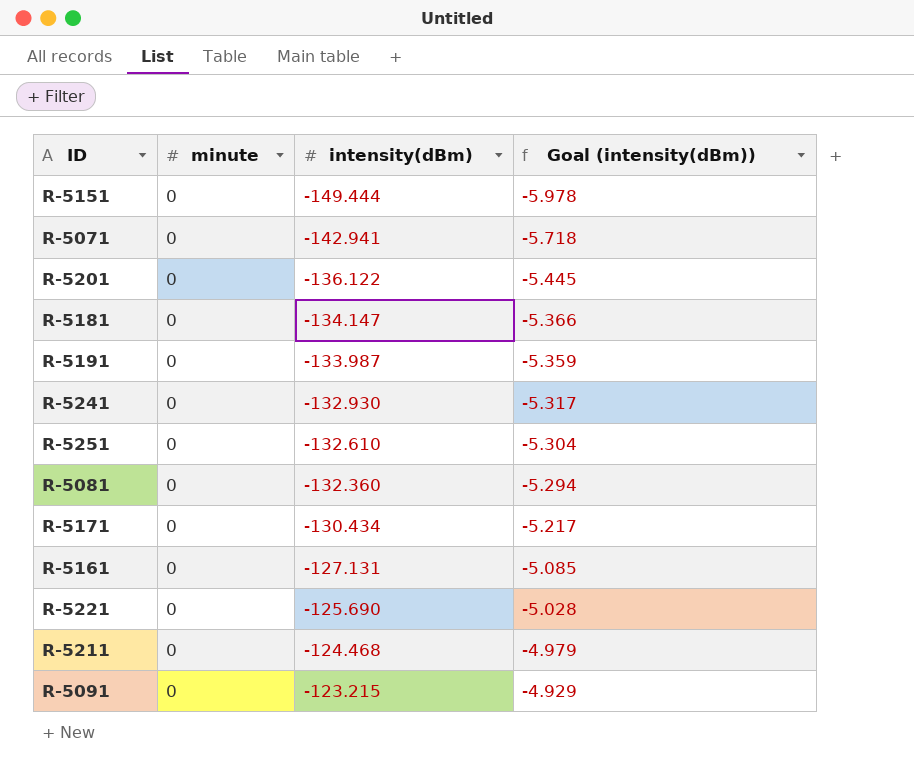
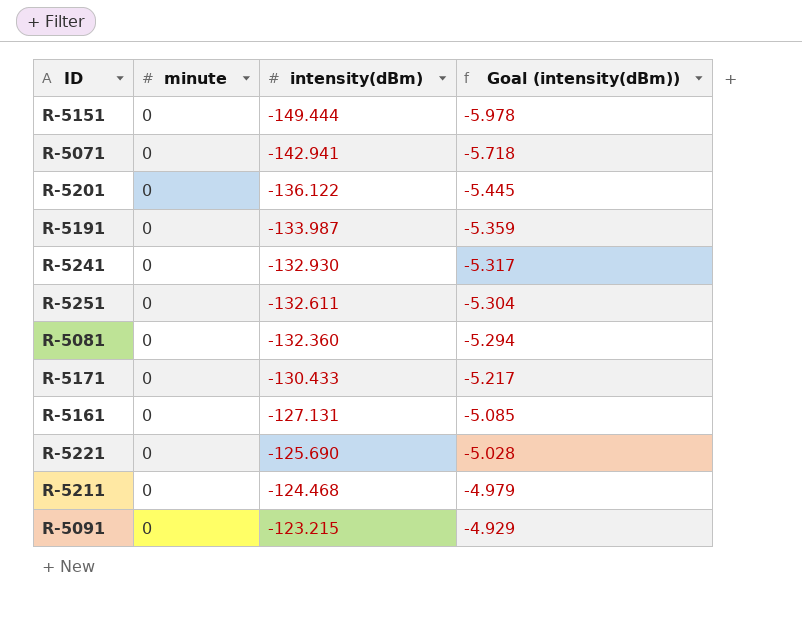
row R-5181: 0 | -134.147 | -5.366 -> none
R-5251 | intensity(dBm): -132.610 -> -132.611
R-5171 | intensity(dBm): -130.434 -> -130.433

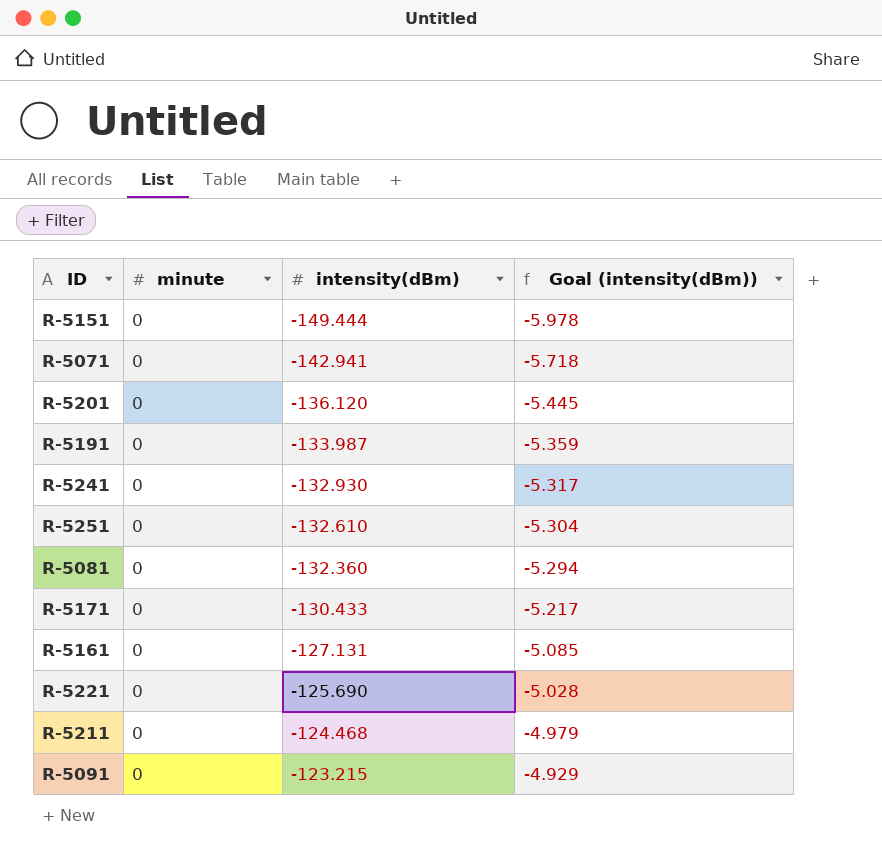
R-5201 | intensity(dBm): -136.122 -> -136.120
R-5251 | intensity(dBm): -132.611 -> -132.610

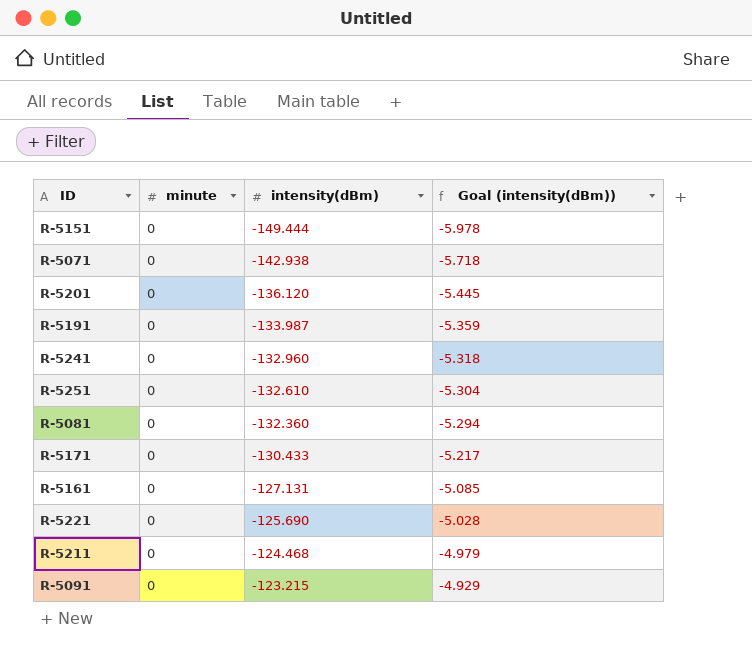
R-5071 | intensity(dBm): -142.941 -> -142.938
R-5241 | intensity(dBm): -132.930 -> -132.960
R-5241 | Goal (intensity(dBm)): -5.317 -> -5.318

